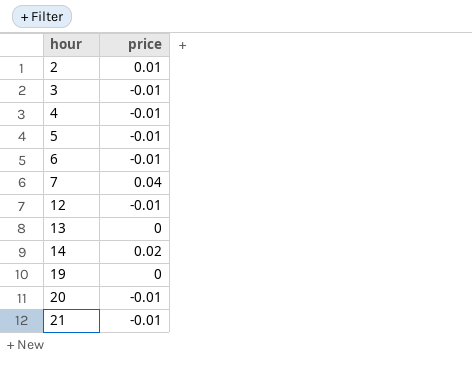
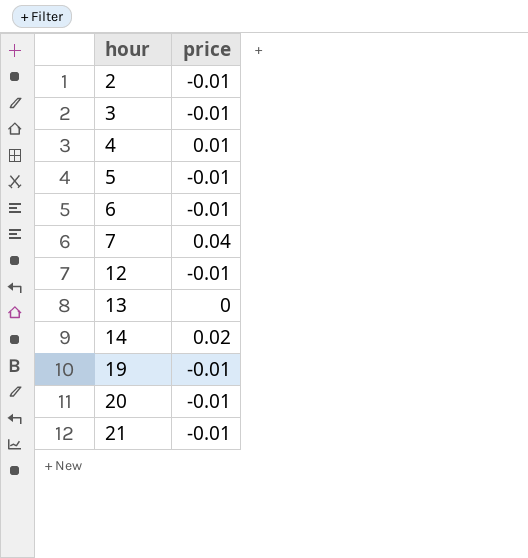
2 | price: 0.01 -> -0.01
4 | price: -0.01 -> 0.01
19 | price: 0 -> -0.01

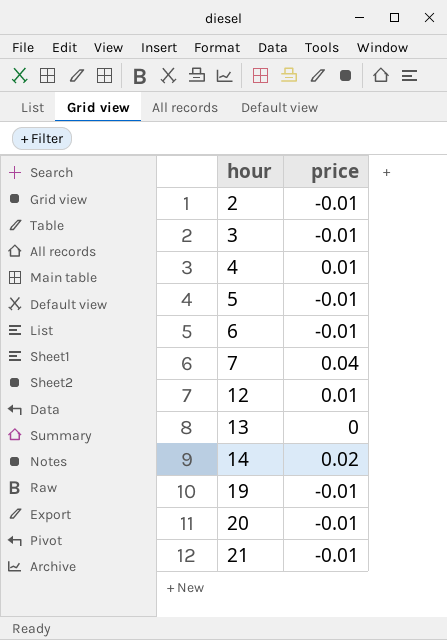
12 | price: -0.01 -> 0.01

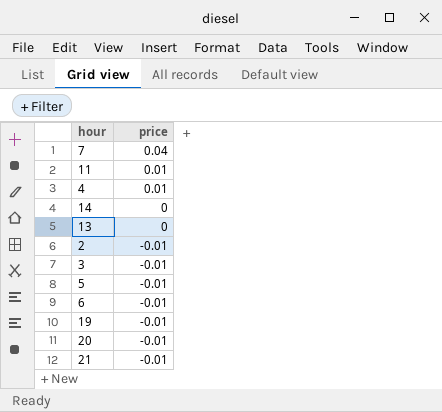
row order: hour ascending -> price descending
row 12: 0.01 -> none
row 11: none -> 0.01
14 | price: 0.02 -> 0

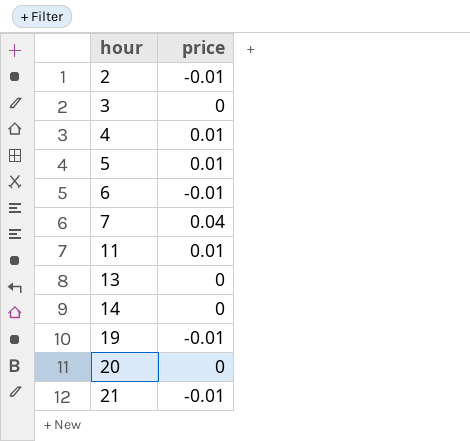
row order: price descending -> hour ascending
3 | price: -0.01 -> 0
5 | price: -0.01 -> 0.01
20 | price: -0.01 -> 0

